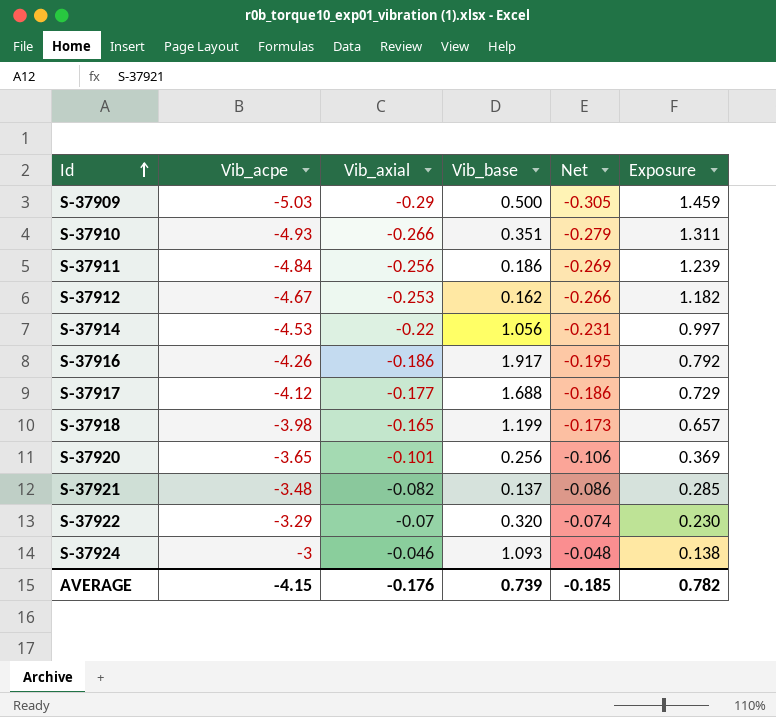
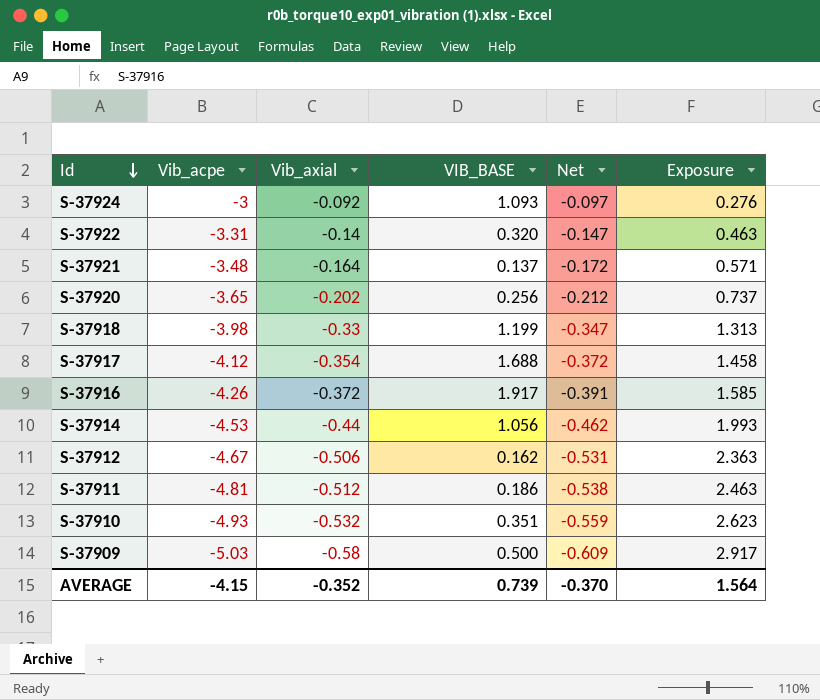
row order: Id ascending -> Id descending
column name: Vib_base -> VIB_BASE
S-37924 | Vib_axial: -0.046 -> -0.092
S-37924 | Net: -0.048 -> -0.097
S-37924 | Exposure: 0.138 -> 0.276
S-37922 | Vib_acpe: -3.29 -> -3.31
S-37922 | Vib_axial: -0.07 -> -0.14
S-37922 | Net: -0.074 -> -0.147
S-37922 | Exposure: 0.230 -> 0.463
S-37921 | Vib_axial: -0.082 -> -0.164
S-37921 | Net: -0.086 -> -0.172
S-37921 | Exposure: 0.285 -> 0.571
S-37920 | Vib_axial: -0.101 -> -0.202
S-37920 | Net: -0.106 -> -0.212
S-37920 | Exposure: 0.369 -> 0.737
S-37918 | Vib_axial: -0.165 -> -0.33
S-37918 | Net: -0.173 -> -0.347
S-37918 | Exposure: 0.657 -> 1.313
S-37917 | Vib_axial: -0.177 -> -0.354
S-37917 | Net: -0.186 -> -0.372
S-37917 | Exposure: 0.729 -> 1.458
S-37916 | Vib_axial: -0.186 -> -0.372
S-37916 | Net: -0.195 -> -0.391
S-37916 | Exposure: 0.792 -> 1.585
S-37914 | Vib_axial: -0.22 -> -0.44
S-37914 | Net: -0.231 -> -0.462
S-37914 | Exposure: 0.997 -> 1.993
S-37912 | Vib_axial: -0.253 -> -0.506
S-37912 | Net: -0.266 -> -0.531
S-37912 | Exposure: 1.182 -> 2.363
S-37911 | Vib_acpe: -4.84 -> -4.81
S-37911 | Vib_axial: -0.256 -> -0.512
S-37911 | Net: -0.269 -> -0.538
S-37911 | Exposure: 1.239 -> 2.463
S-37910 | Vib_axial: -0.266 -> -0.532
S-37910 | Net: -0.279 -> -0.559
S-37910 | Exposure: 1.311 -> 2.623
S-37909 | Vib_axial: -0.29 -> -0.58
S-37909 | Net: -0.305 -> -0.609
S-37909 | Exposure: 1.459 -> 2.917
AVERAGE | Vib_axial: -0.176 -> -0.352
AVERAGE | Net: -0.185 -> -0.370
AVERAGE | Exposure: 0.782 -> 1.564

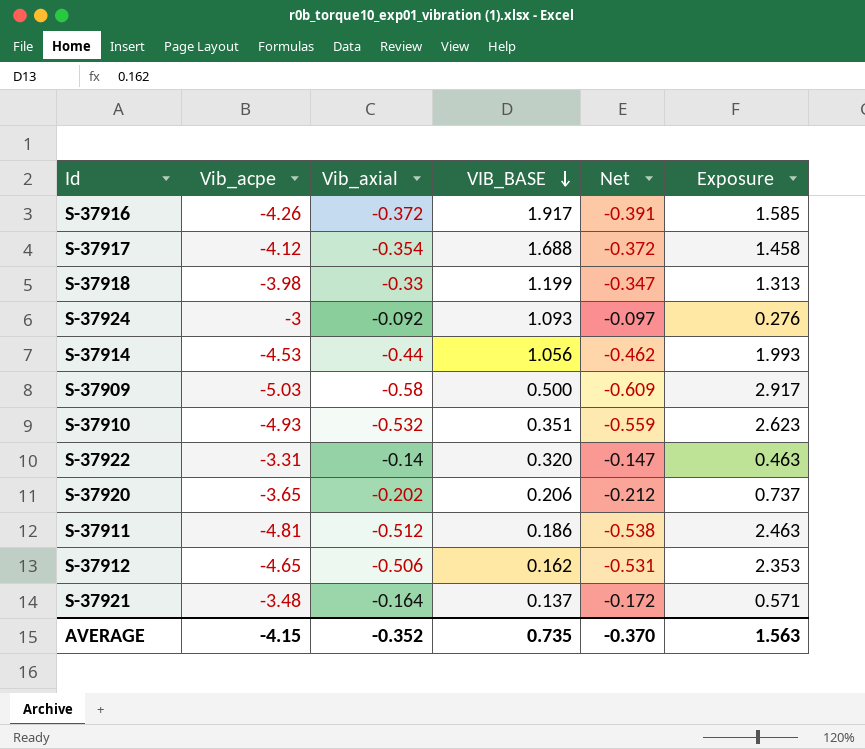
row order: Id descending -> VIB_BASE descending
S-37920 | VIB_BASE: 0.256 -> 0.206
S-37912 | Vib_acpe: -4.67 -> -4.65
S-37912 | Exposure: 2.363 -> 2.353
AVERAGE | VIB_BASE: 0.739 -> 0.735
AVERAGE | Exposure: 1.564 -> 1.563

